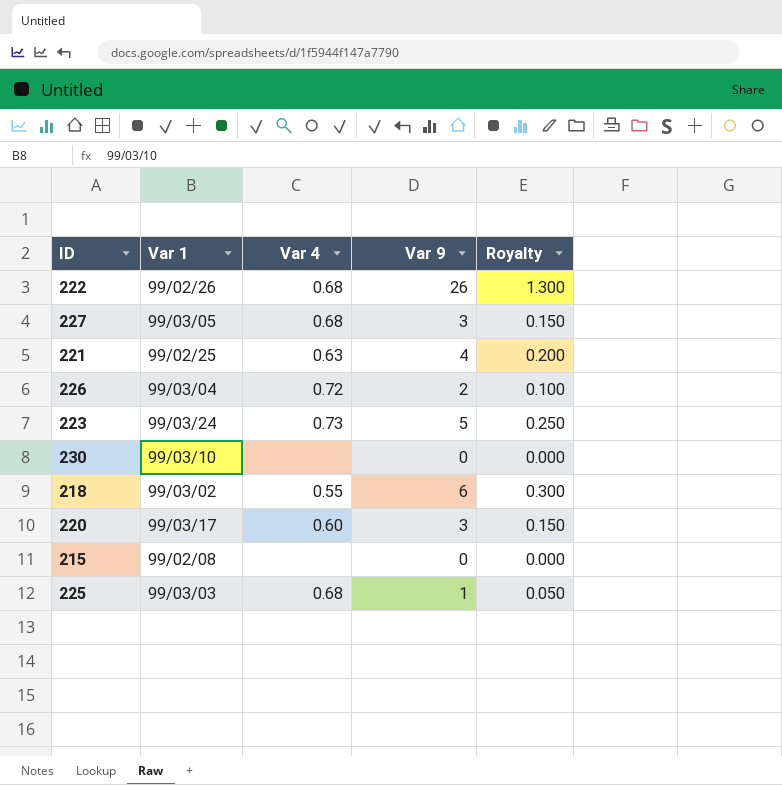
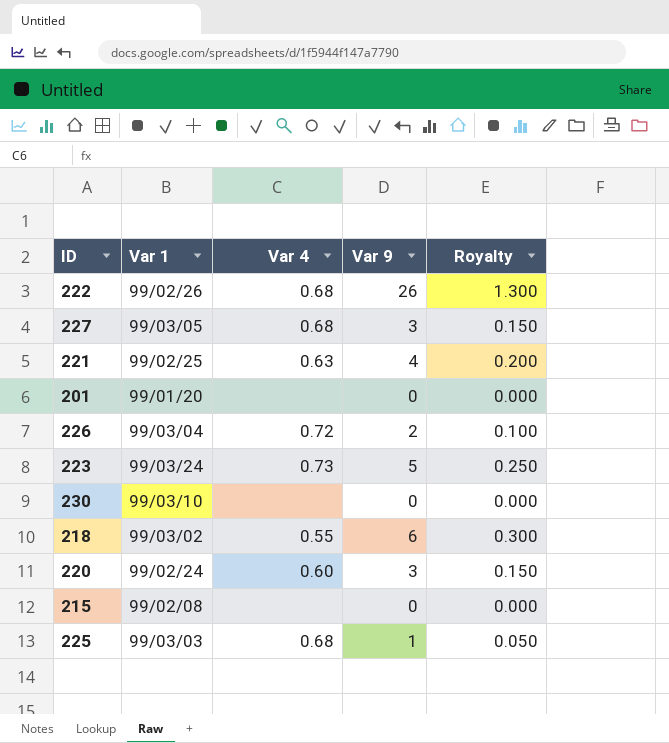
row 201: none -> 99/01/20 | none | 0 | 0.000
220 | Var 1: 99/03/17 -> 99/02/24

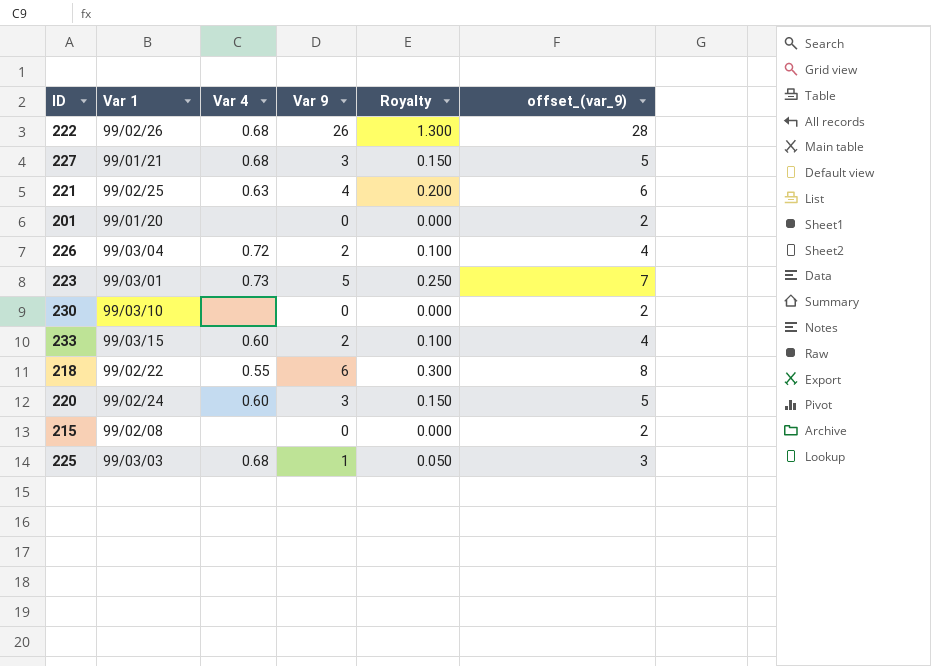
column offset_(var_9) | formula: none -> [Var 9] + 2
227 | Var 1: 99/03/05 -> 99/01/21
223 | Var 1: 99/03/24 -> 99/03/01
row 233: none -> 99/03/15 | 0.60 | 2 | 0.100 | 4
218 | Var 1: 99/03/02 -> 99/02/22

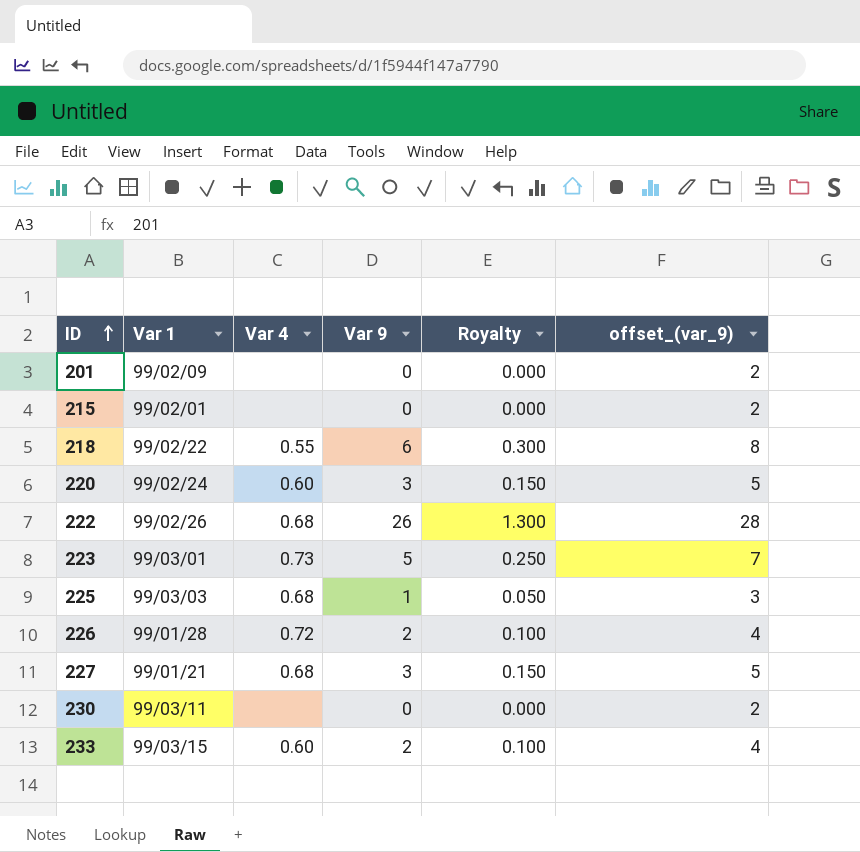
row order: none -> ID ascending
row 221: 99/02/25 | 0.63 | 4 | 0.200 | 6 -> none
201 | Var 1: 99/01/20 -> 99/02/09
215 | Var 1: 99/02/08 -> 99/02/01
226 | Var 1: 99/03/04 -> 99/01/28
230 | Var 1: 99/03/10 -> 99/03/11

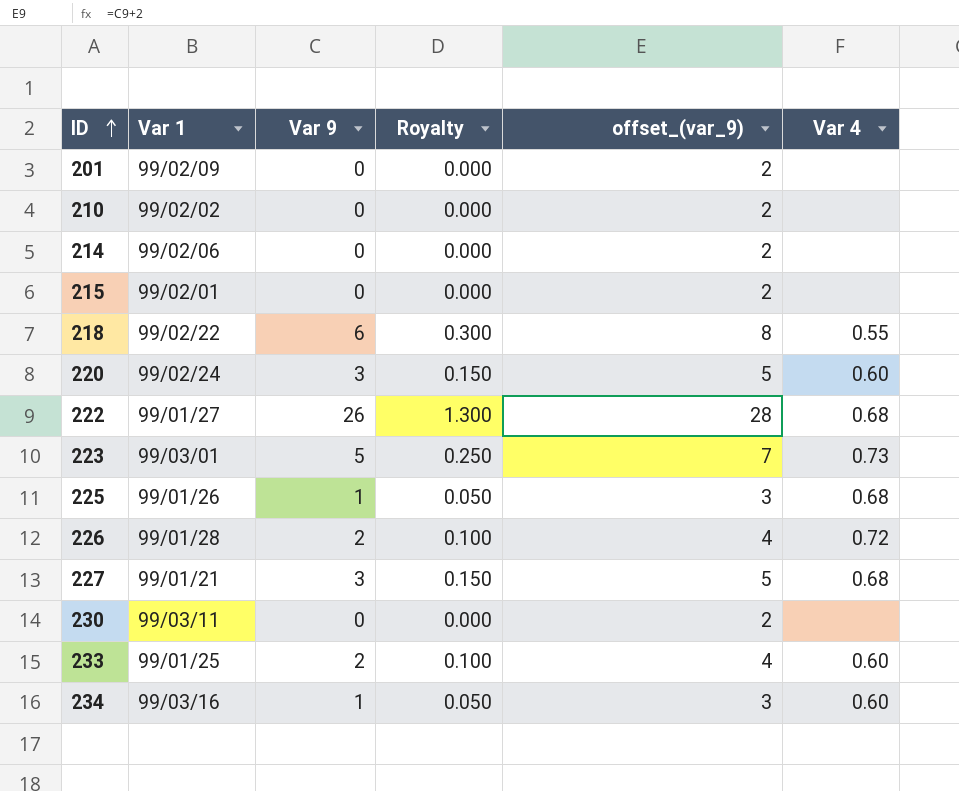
column Var 4 | position: 3 -> 6
row 210: none -> 99/02/02 | 0 | 0.000 | 2 | none
row 214: none -> 99/02/06 | 0 | 0.000 | 2 | none
222 | Var 1: 99/02/26 -> 99/01/27
225 | Var 1: 99/03/03 -> 99/01/26
233 | Var 1: 99/03/15 -> 99/01/25
row 234: none -> 99/03/16 | 1 | 0.050 | 3 | 0.60

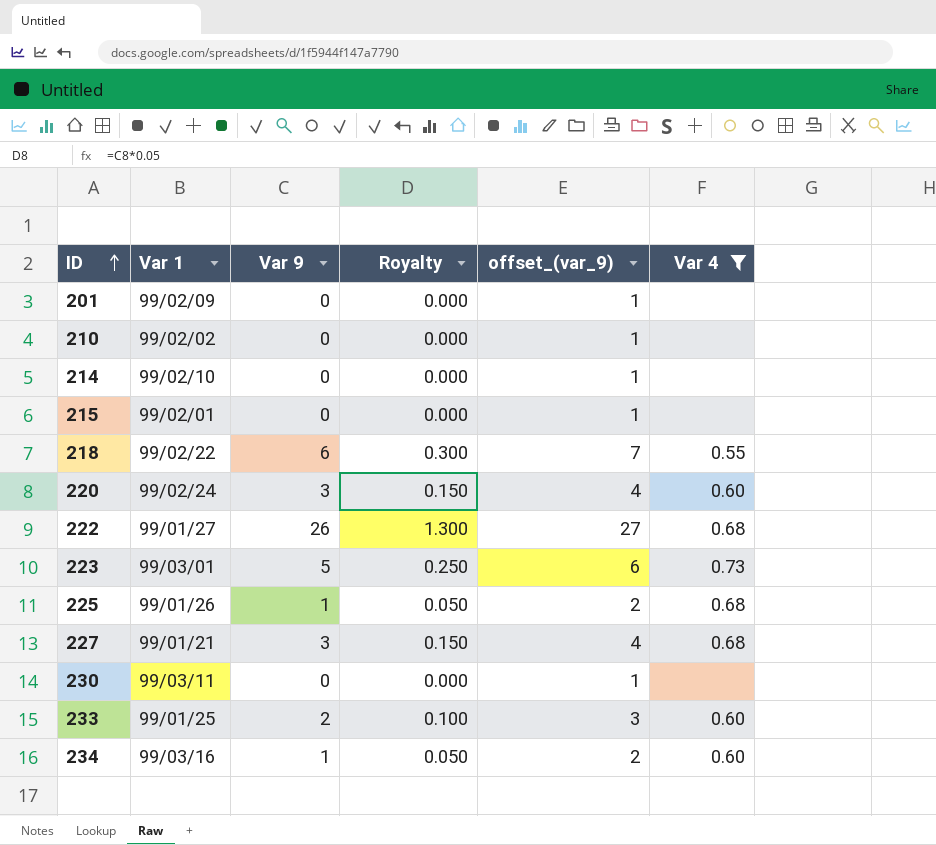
filter: none -> Var 4 != 0.72
column offset_(var_9) | formula: [Var 9] + 2 -> [Var 9] + 1
214 | Var 1: 99/02/06 -> 99/02/10

